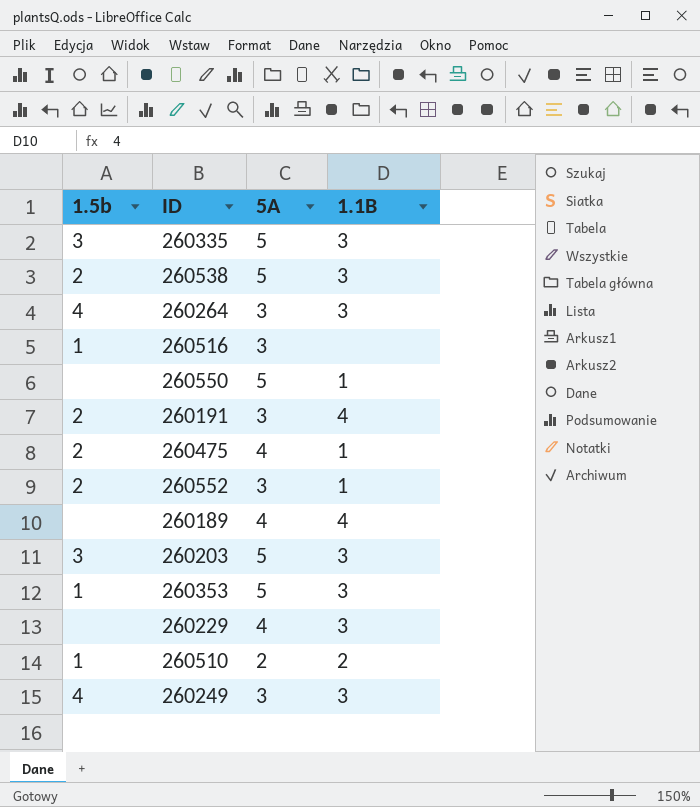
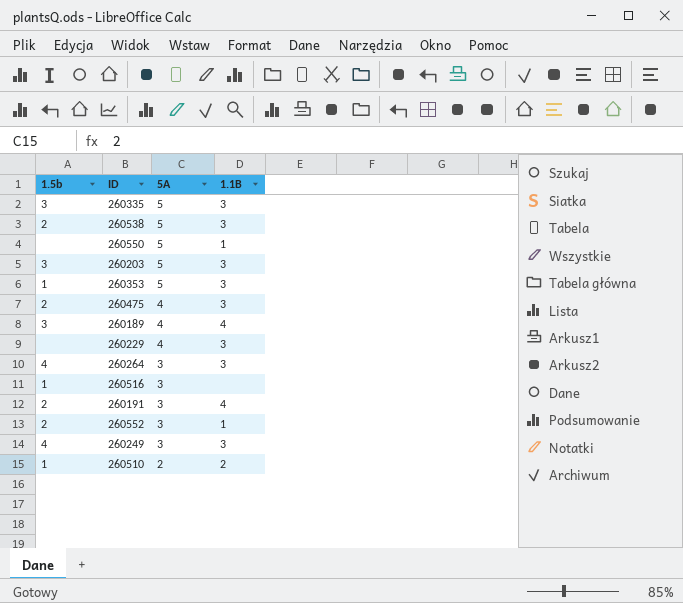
row order: none -> 5A descending
260475 | 1.1B: 1 -> 3
260189 | 1.5b: none -> 3

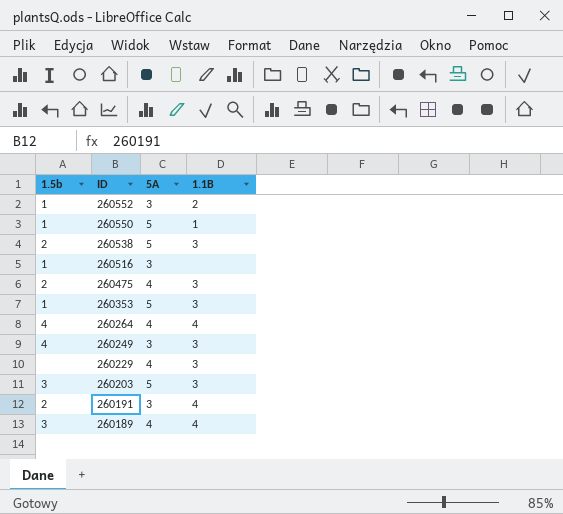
row order: 5A descending -> ID descending
row 260335: 3 | 5 | 3 -> none
row 260510: 1 | 2 | 2 -> none
260552 | 1.5b: 2 -> 1
260552 | 1.1B: 1 -> 2
260550 | 1.5b: none -> 1
260264 | 5A: 3 -> 4
260264 | 1.1B: 3 -> 4

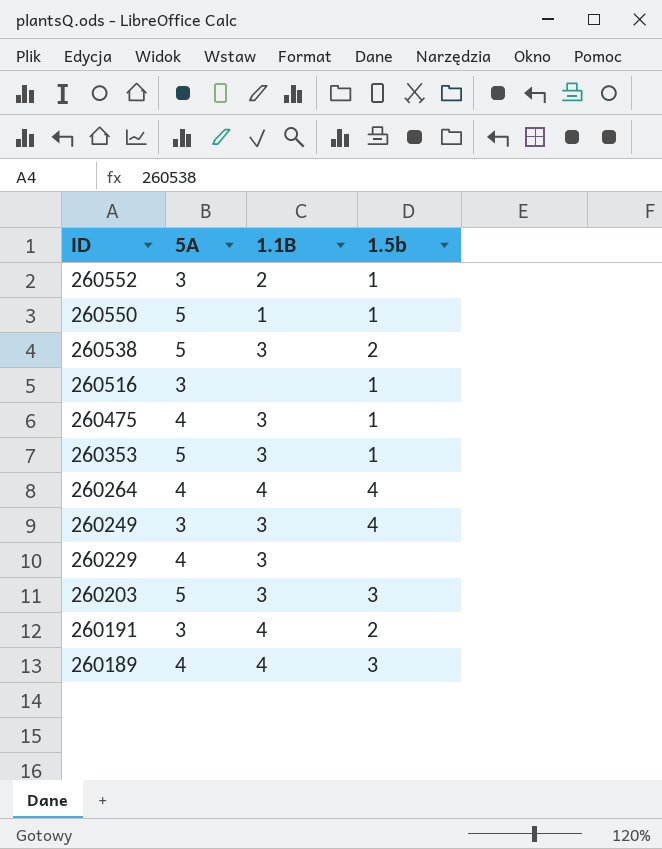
column 1.5b | position: 1 -> 4
260475 | 1.5b: 2 -> 1

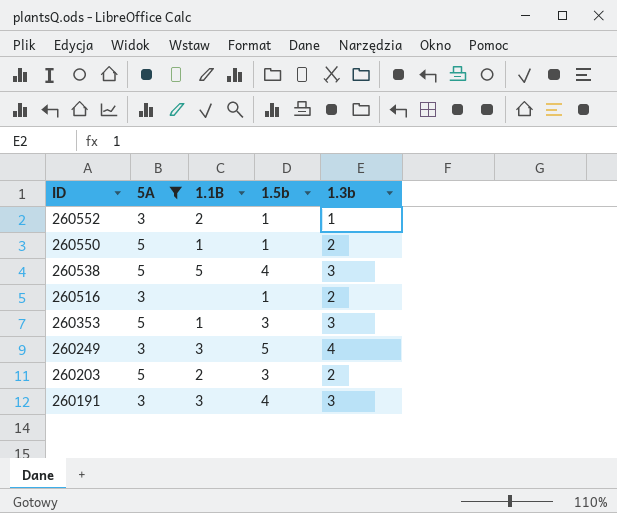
filter: none -> 5A != 4
column 1.3b | position: none -> 5
260538 | 1.1B: 3 -> 5
260538 | 1.5b: 2 -> 4
260353 | 1.1B: 3 -> 1
260353 | 1.5b: 1 -> 3
260249 | 1.5b: 4 -> 5
260203 | 1.1B: 3 -> 2
260191 | 1.1B: 4 -> 3
260191 | 1.5b: 2 -> 4

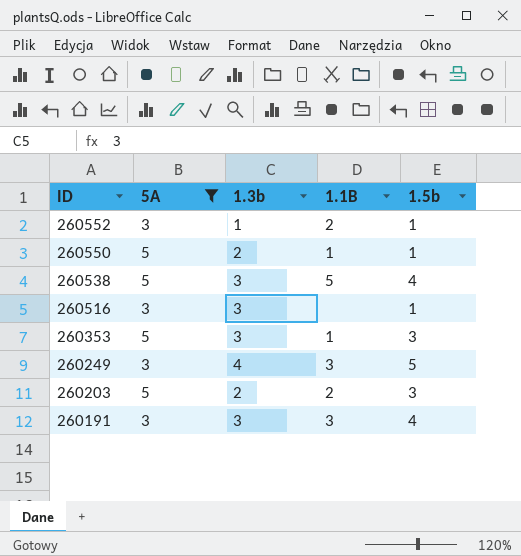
column 1.3b | position: 5 -> 3
260516 | 1.3b: 2 -> 3

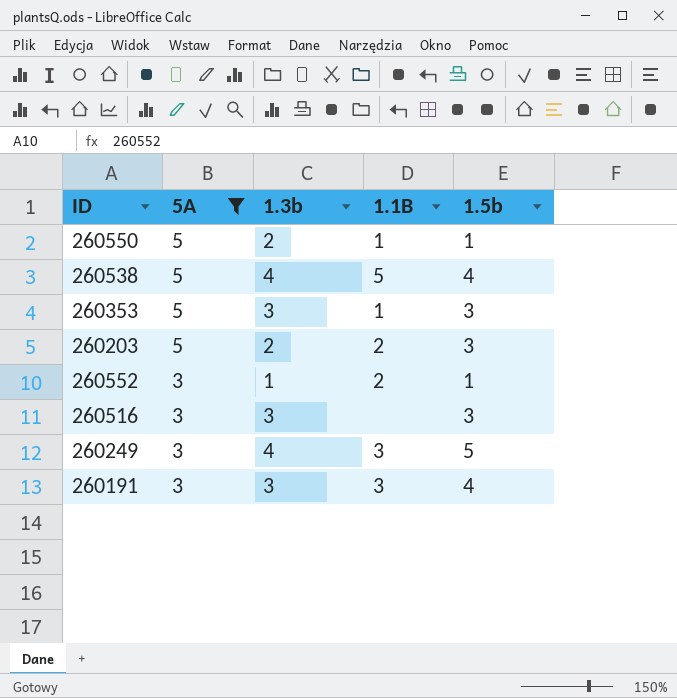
row order: ID descending -> 5A descending
260538 | 1.3b: 3 -> 4
260516 | 1.5b: 1 -> 3

